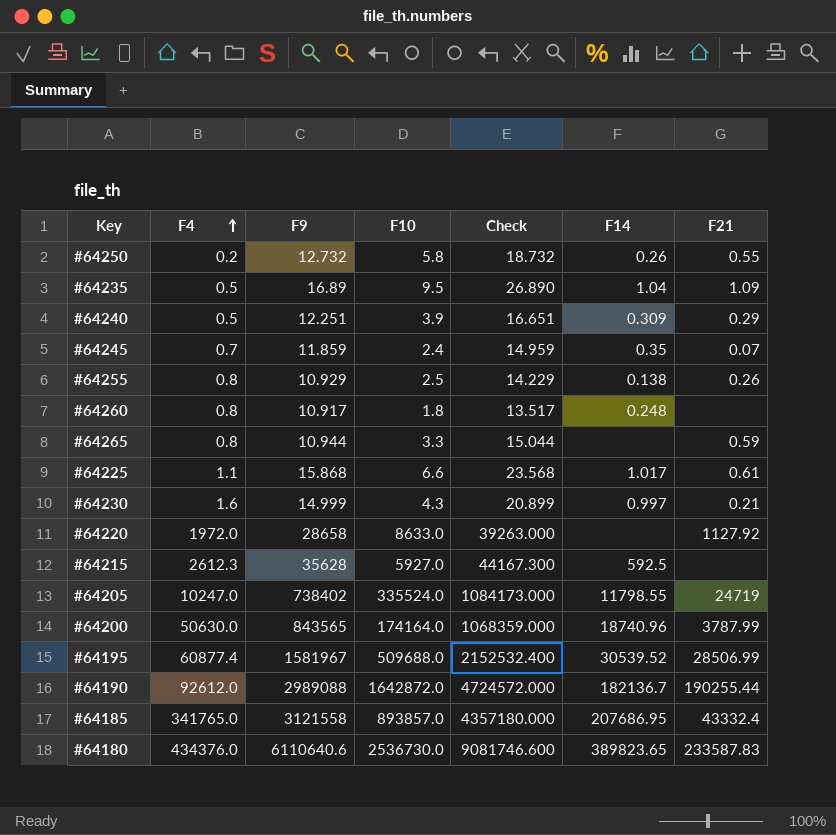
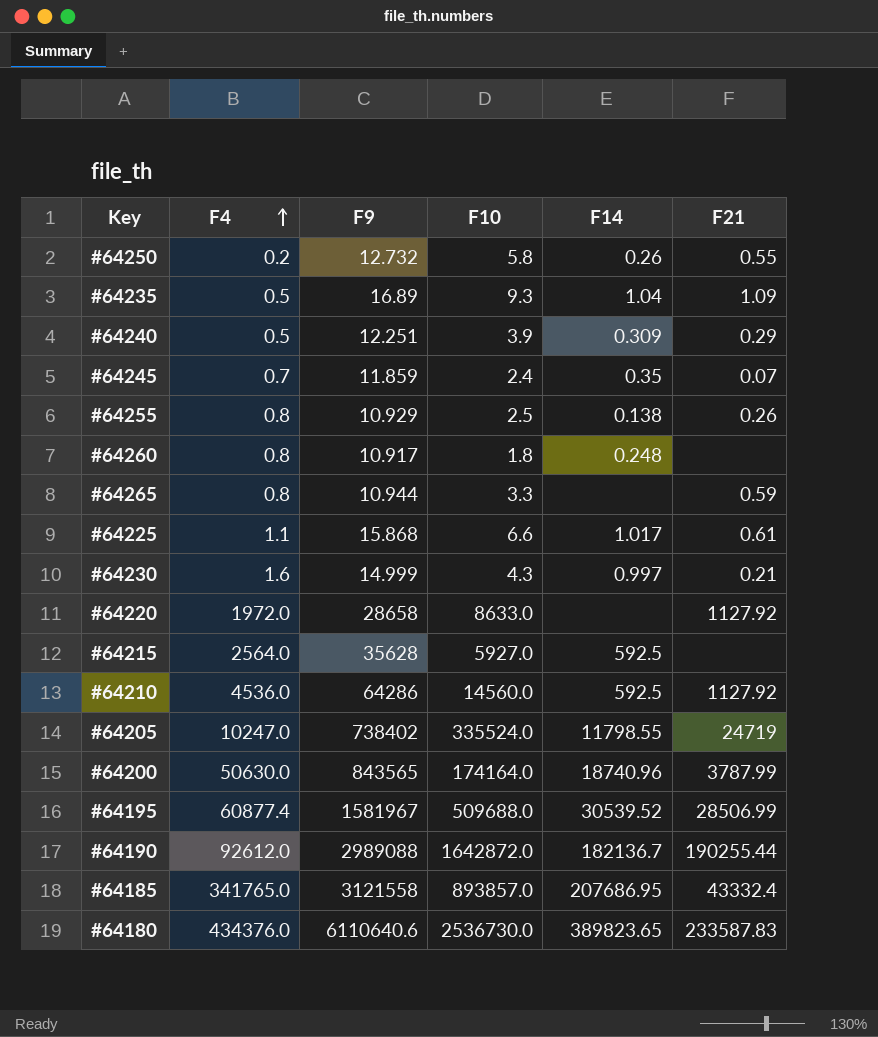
column Check | formula: [F4] + [F9] + [F10] -> none
#64235 | F10: 9.5 -> 9.3
#64215 | F4: 2612.3 -> 2564.0
row #64210: none -> 4536.0 | 64286 | 14560.0 | 592.5 | 1127.92

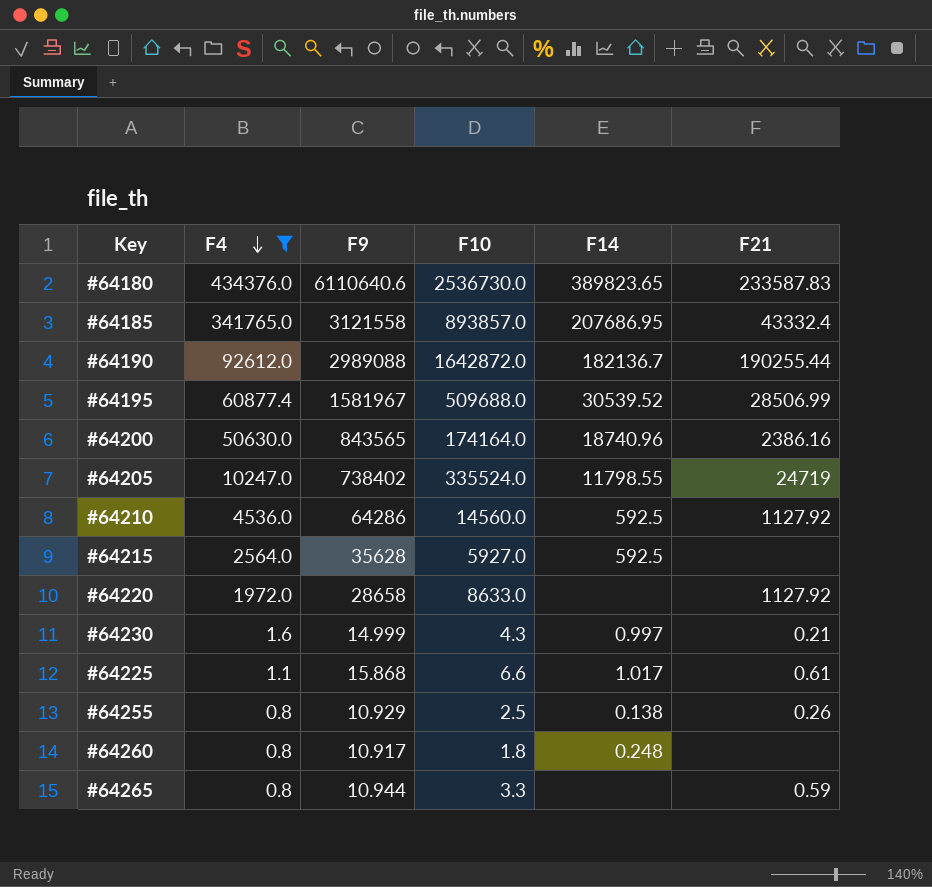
filter: none -> F4 >= 0.8
row order: F4 ascending -> F4 descending
#64200 | F21: 3787.99 -> 2386.16

